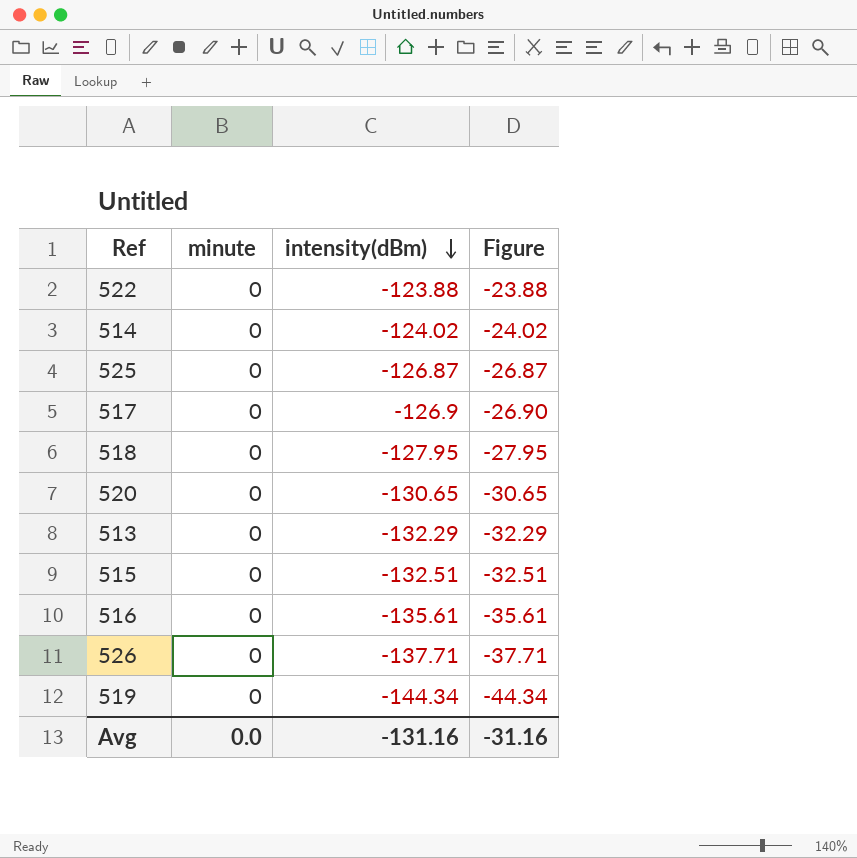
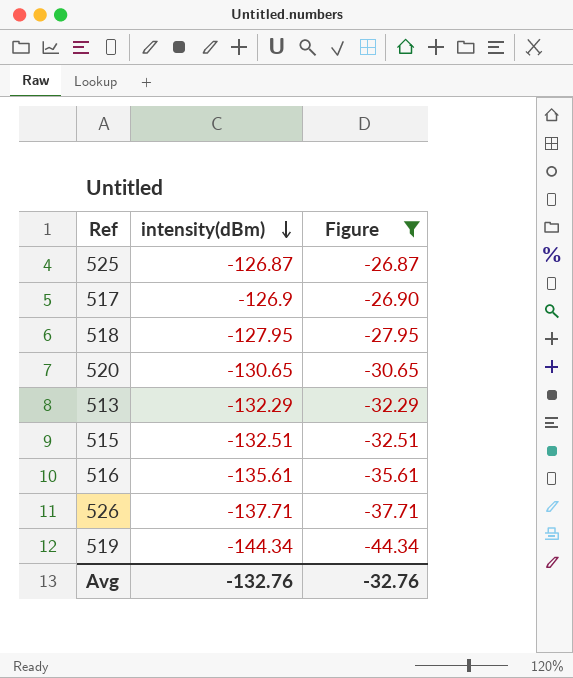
filter: none -> Figure <= -26.87
column minute | position: 2 -> none
Avg | intensity(dBm): -131.16 -> -132.76
Avg | Figure: -31.16 -> -32.76

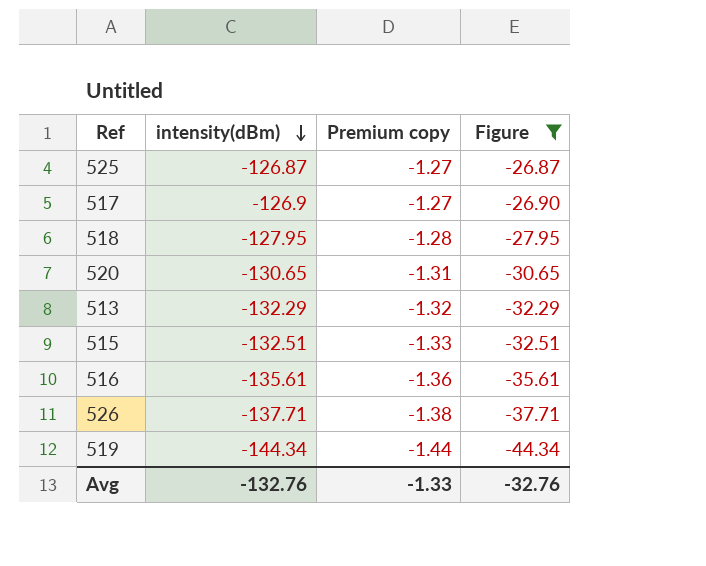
column Premium copy | formula: none -> [intensity(dBm)] * 0.01

